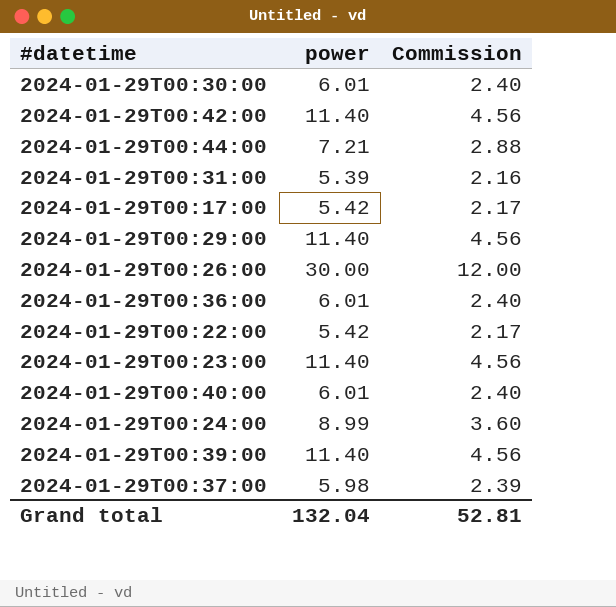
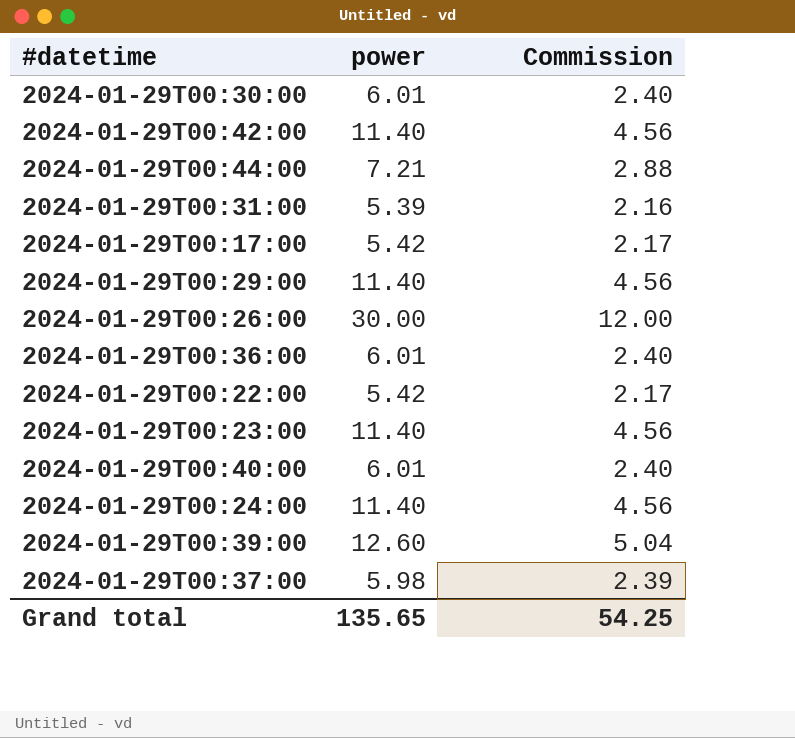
2024-01-29T00:24:00 | power: 8.99 -> 11.40
2024-01-29T00:24:00 | Commission: 3.60 -> 4.56
2024-01-29T00:39:00 | power: 11.40 -> 12.60
2024-01-29T00:39:00 | Commission: 4.56 -> 5.04
Grand total | power: 132.04 -> 135.65
Grand total | Commission: 52.81 -> 54.25

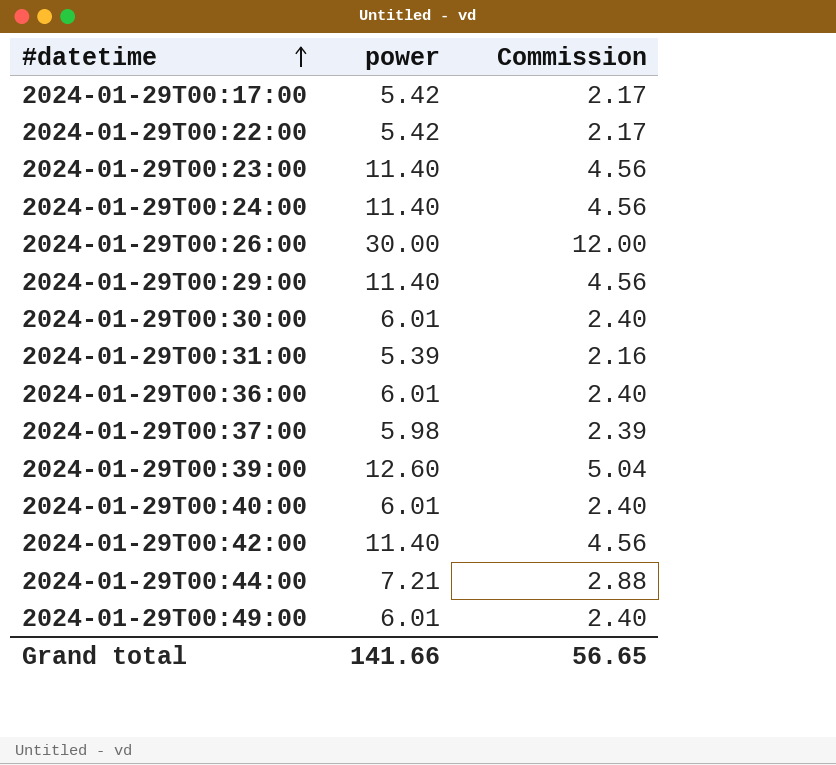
row order: none -> #datetime ascending
row 2024-01-29T00:49:00: none -> 6.01 | 2.40
Grand total | power: 135.65 -> 141.66
Grand total | Commission: 54.25 -> 56.65

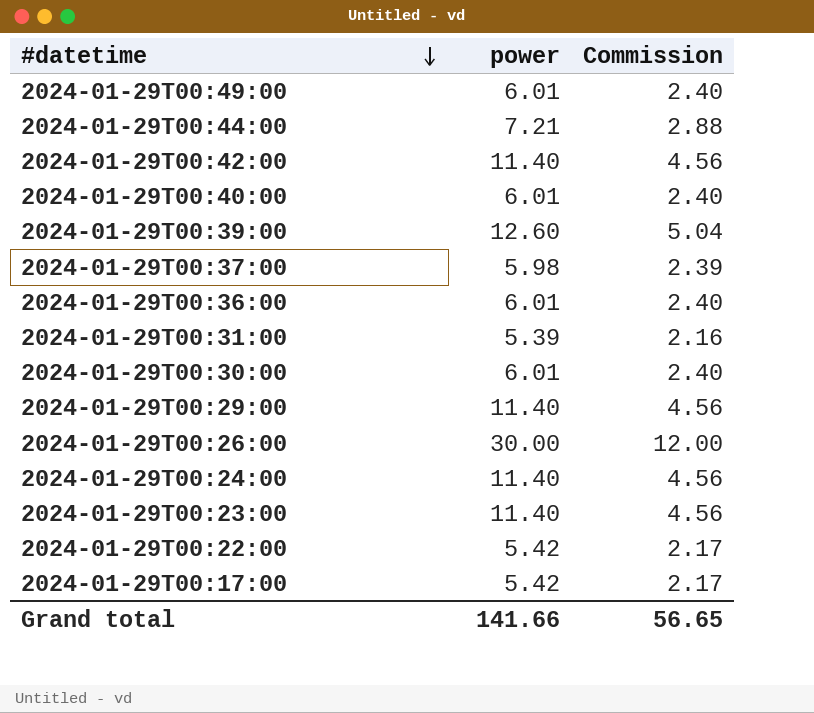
row order: #datetime ascending -> #datetime descending

